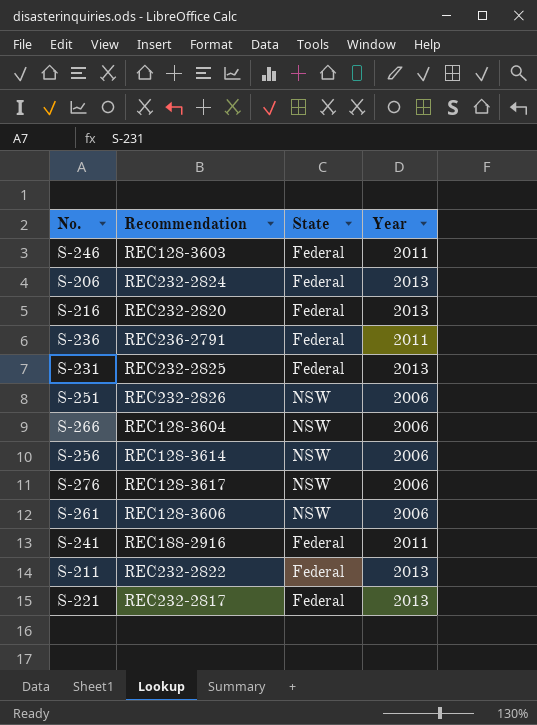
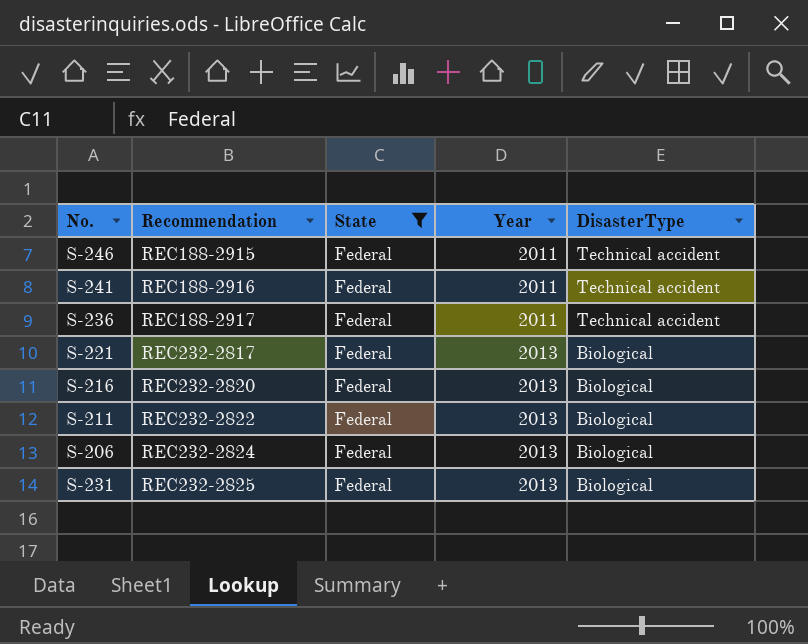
filter: none -> State = Federal
row order: none -> Recommendation ascending
column DisasterType | position: none -> 5
S-246 | Recommendation: REC128-3603 -> REC188-2915
S-236 | Recommendation: REC236-2791 -> REC188-2917

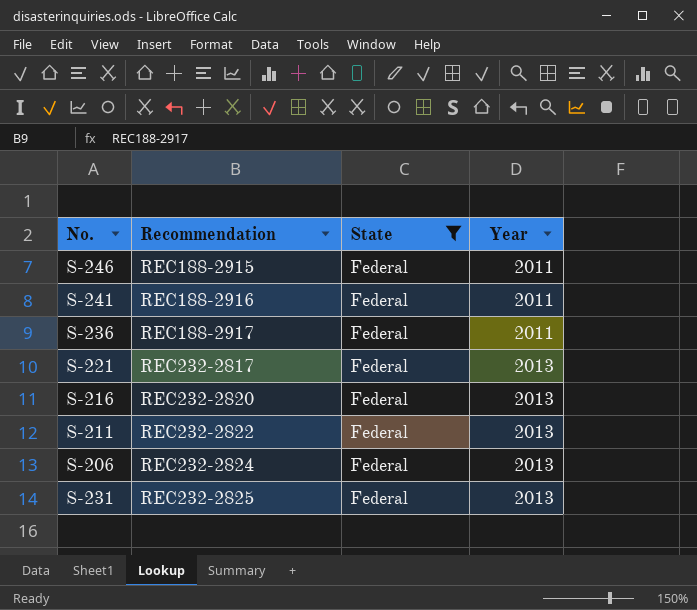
column DisasterType | position: 5 -> none

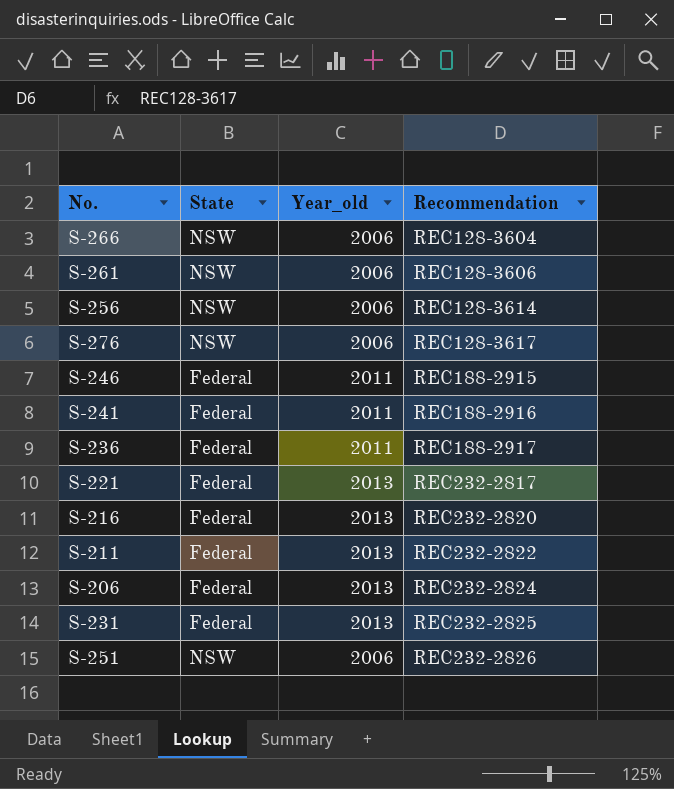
filter: State = Federal -> none
column name: Year -> Year_old
column Recommendation | position: 2 -> 4

